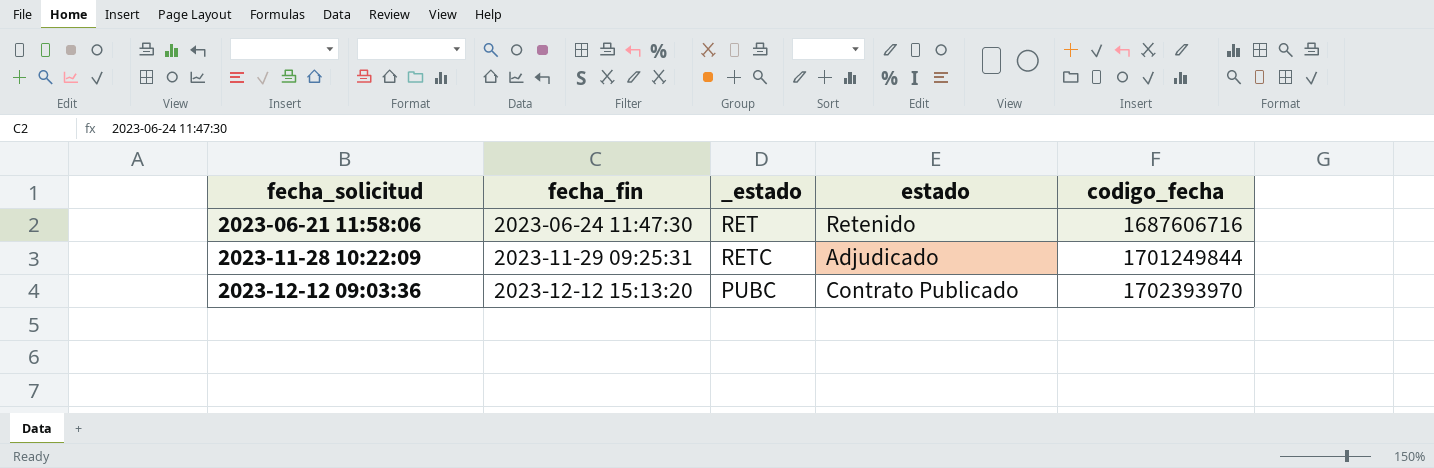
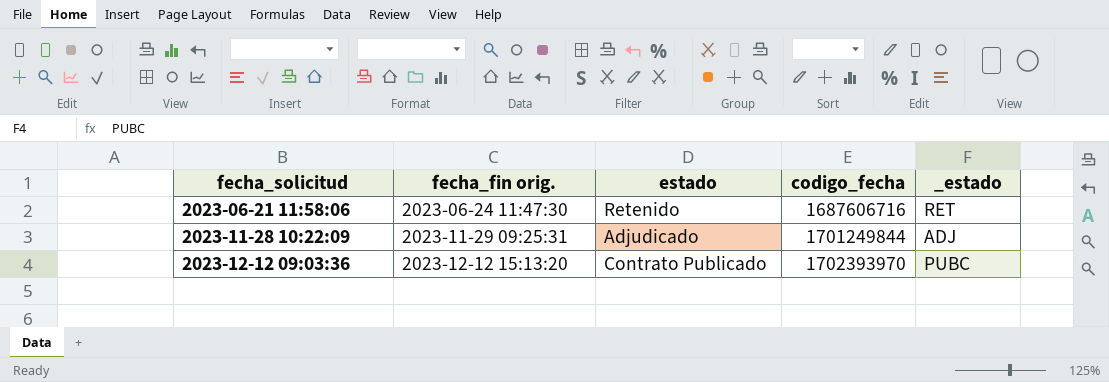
column name: fecha_fin -> fecha_fin orig.
column _estado | position: 3 -> 5
2023-11-28 10:22:09 | _estado: RETC -> ADJ

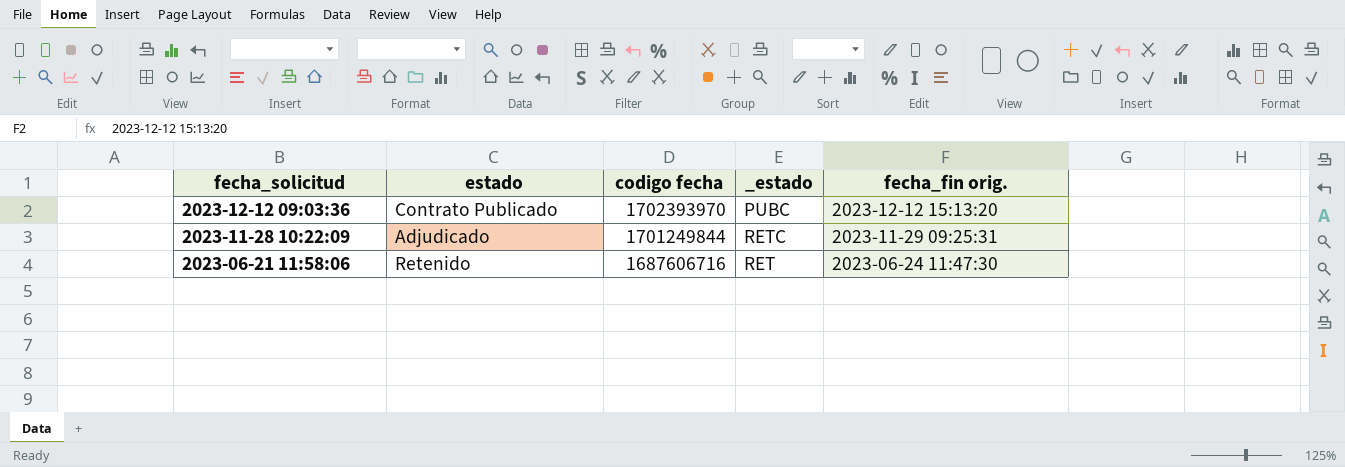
row order: fecha_solicitud ascending -> fecha_solicitud descending
column name: codigo_fecha -> codigo fecha
column fecha_fin orig. | position: 2 -> 5
2023-11-28 10:22:09 | _estado: ADJ -> RETC

